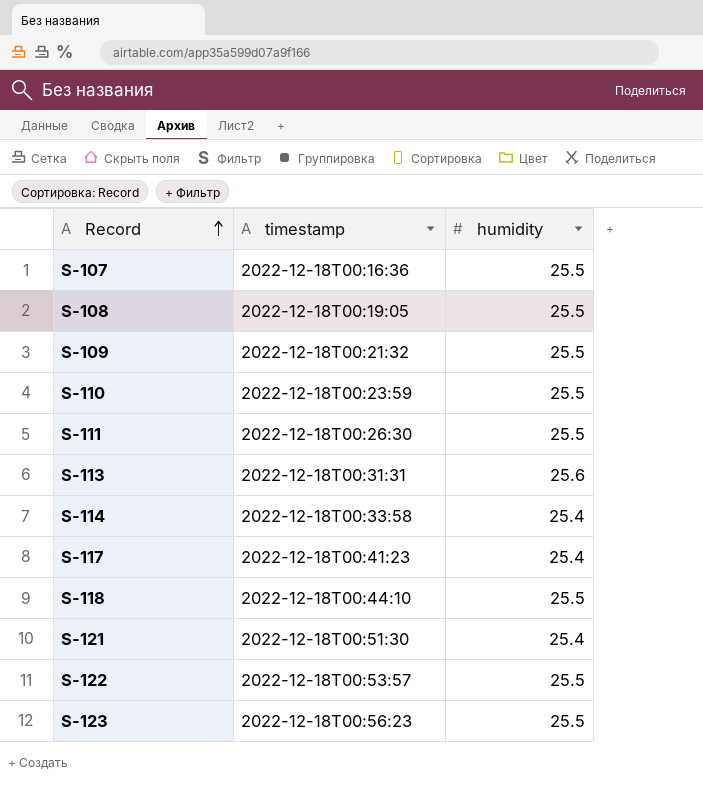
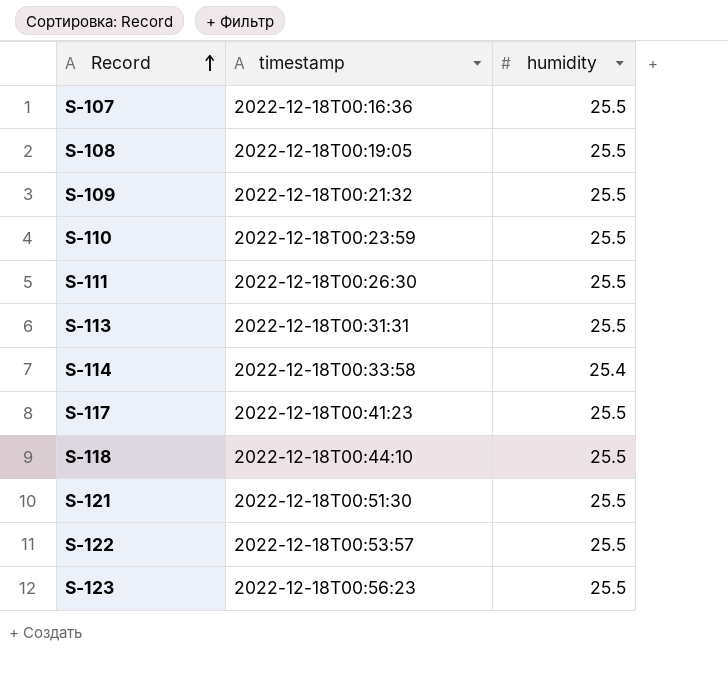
S-113 | humidity: 25.6 -> 25.5
S-117 | humidity: 25.4 -> 25.5
S-121 | humidity: 25.4 -> 25.5

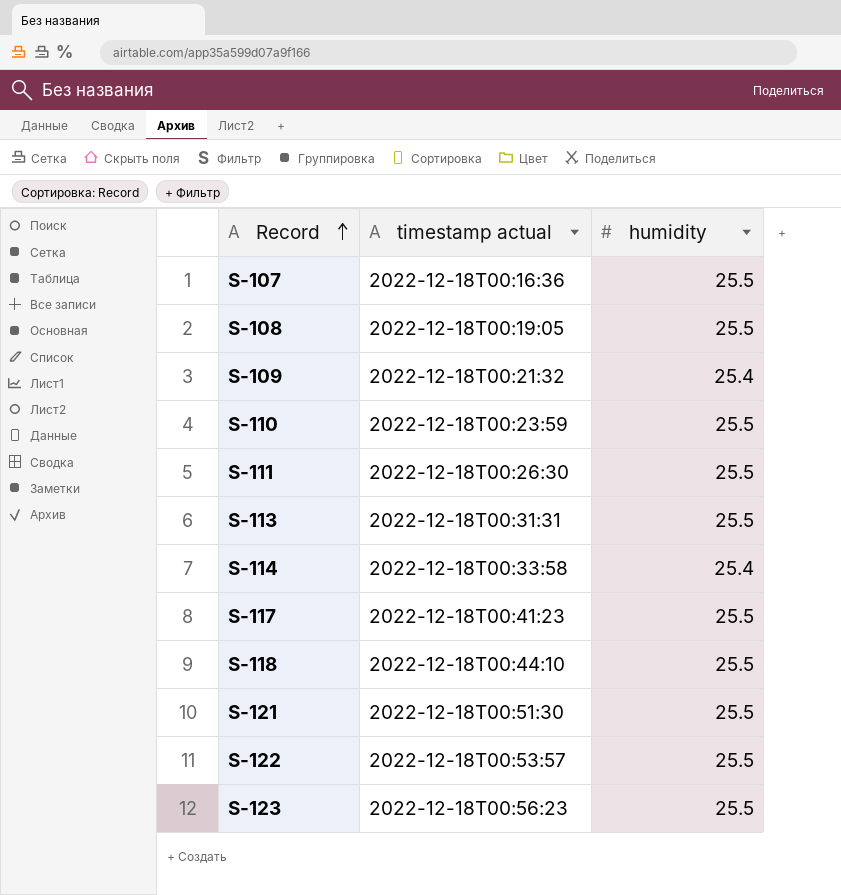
column name: timestamp -> timestamp actual
S-109 | humidity: 25.5 -> 25.4

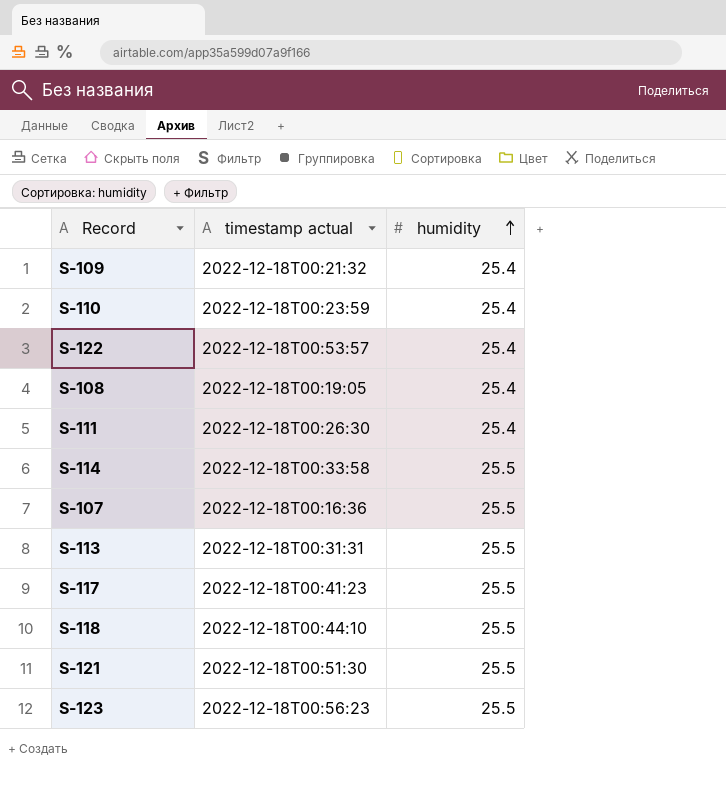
row order: Record ascending -> humidity ascending
S-110 | humidity: 25.5 -> 25.4
S-122 | humidity: 25.5 -> 25.4
S-108 | humidity: 25.5 -> 25.4
S-111 | humidity: 25.5 -> 25.4
S-114 | humidity: 25.4 -> 25.5

